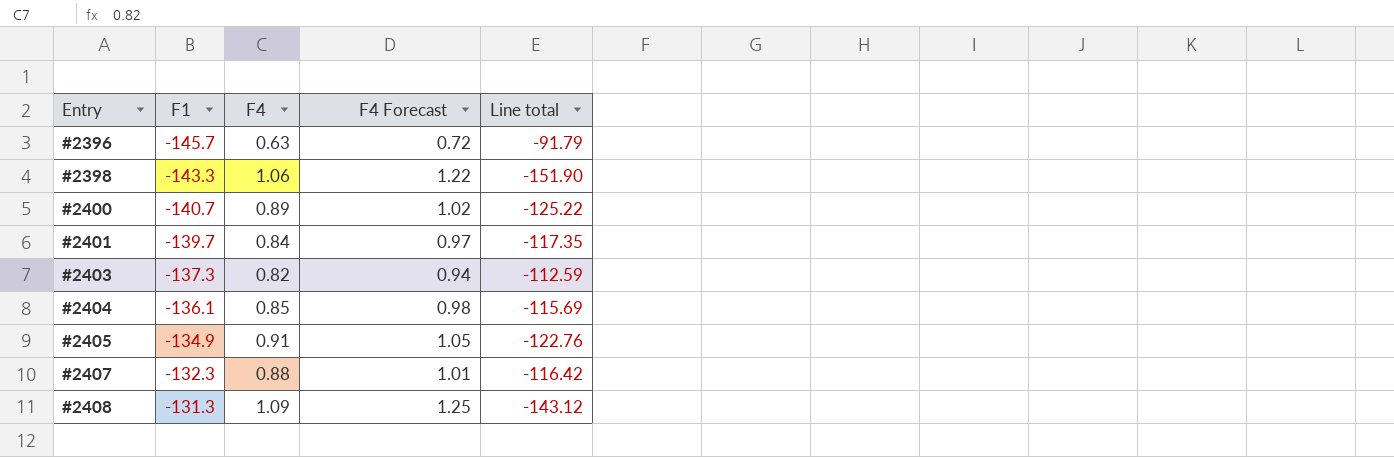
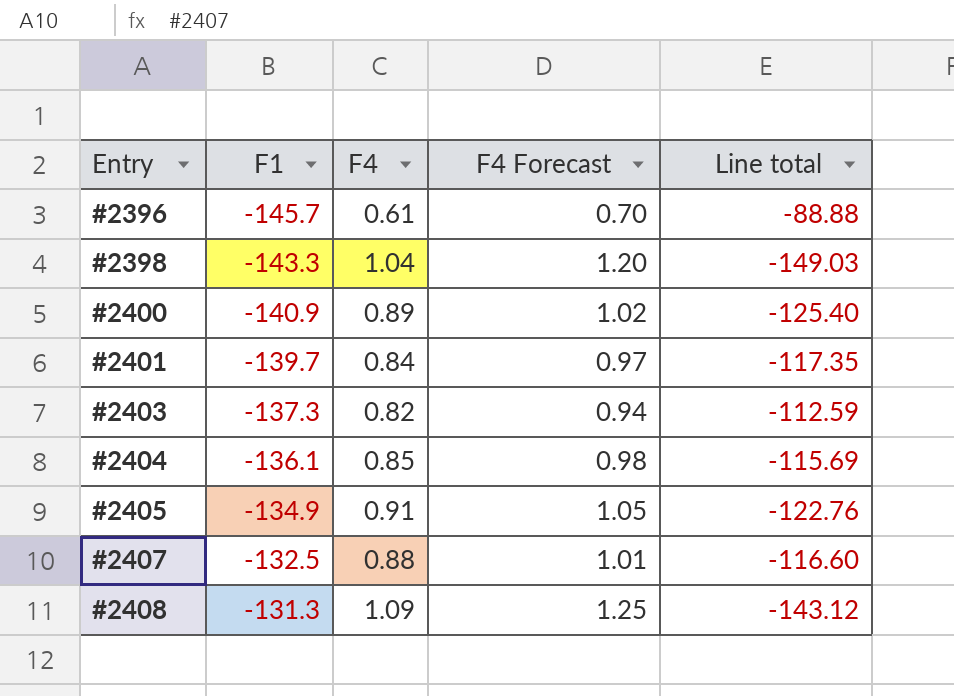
#2396 | F4: 0.63 -> 0.61
#2396 | F4 Forecast: 0.72 -> 0.70
#2396 | Line total: -91.79 -> -88.88
#2398 | F4: 1.06 -> 1.04
#2398 | F4 Forecast: 1.22 -> 1.20
#2398 | Line total: -151.90 -> -149.03
#2400 | F1: -140.7 -> -140.9
#2400 | Line total: -125.22 -> -125.40
#2407 | F1: -132.3 -> -132.5
#2407 | Line total: -116.42 -> -116.60

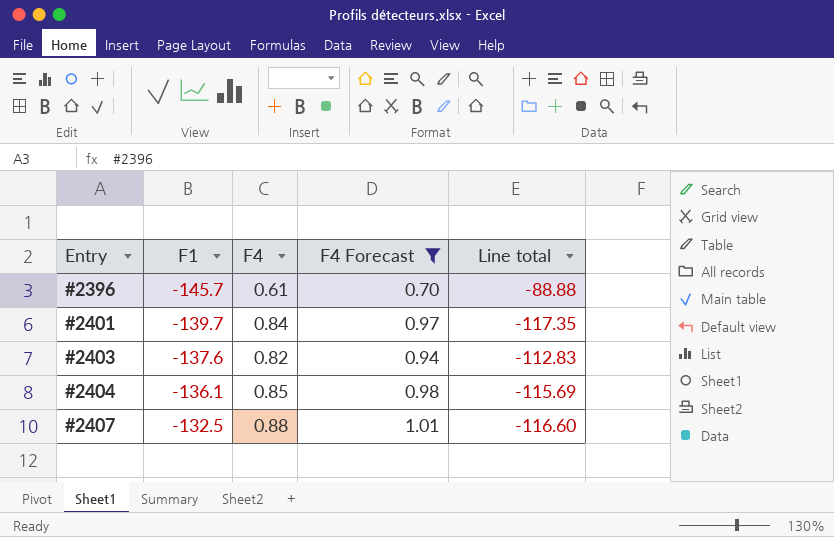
filter: none -> F4 Forecast <= 1.01
#2403 | F1: -137.3 -> -137.6
#2403 | Line total: -112.59 -> -112.83

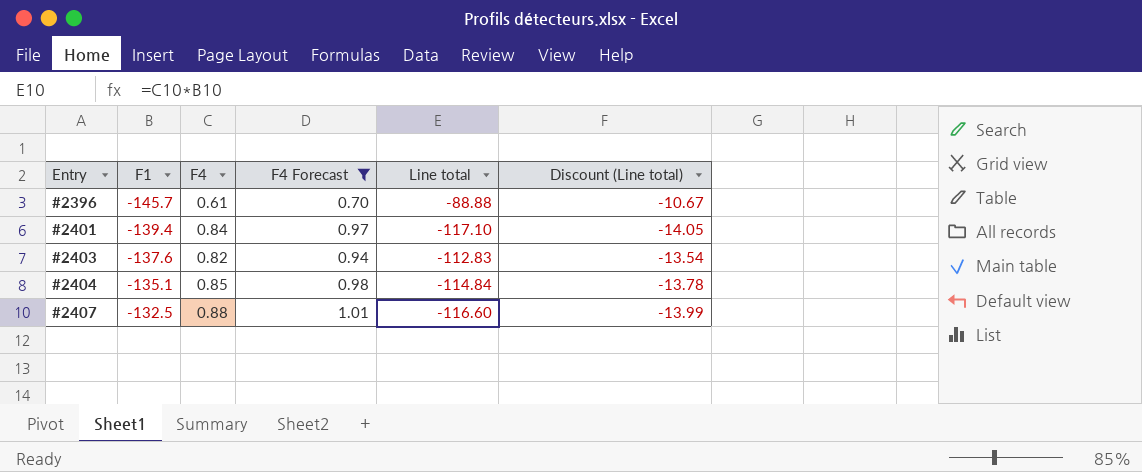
column Discount (Line total) | formula: none -> [Line total] * 0.12
#2401 | F1: -139.7 -> -139.4
#2401 | Line total: -117.35 -> -117.10
#2404 | F1: -136.1 -> -135.1
#2404 | Line total: -115.69 -> -114.84

